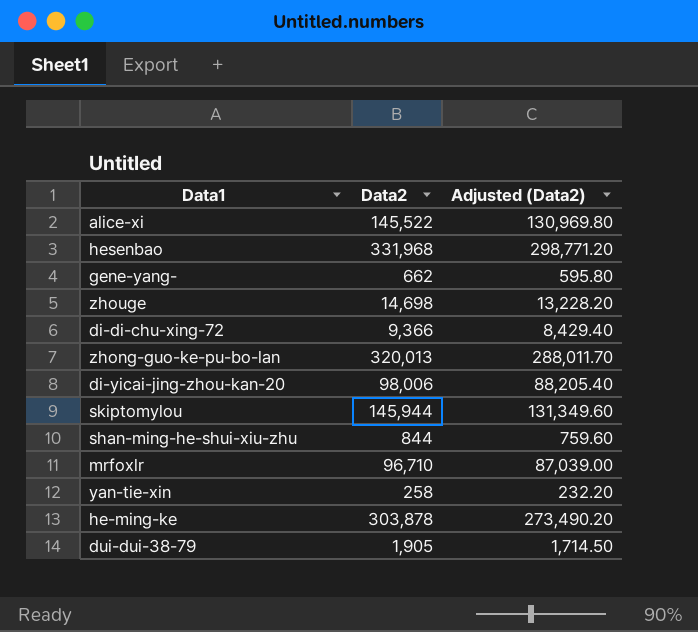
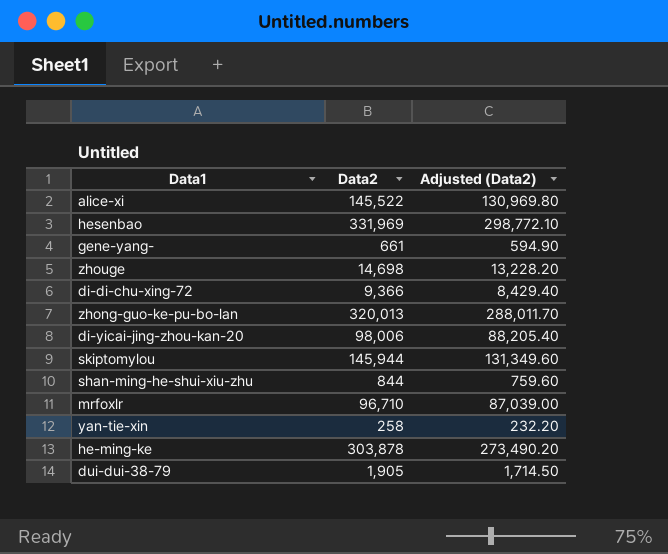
hesenbao | Data2: 331,968 -> 331,969
hesenbao | Adjusted (Data2): 298,771.20 -> 298,772.10
gene-yang- | Data2: 662 -> 661
gene-yang- | Adjusted (Data2): 595.80 -> 594.90

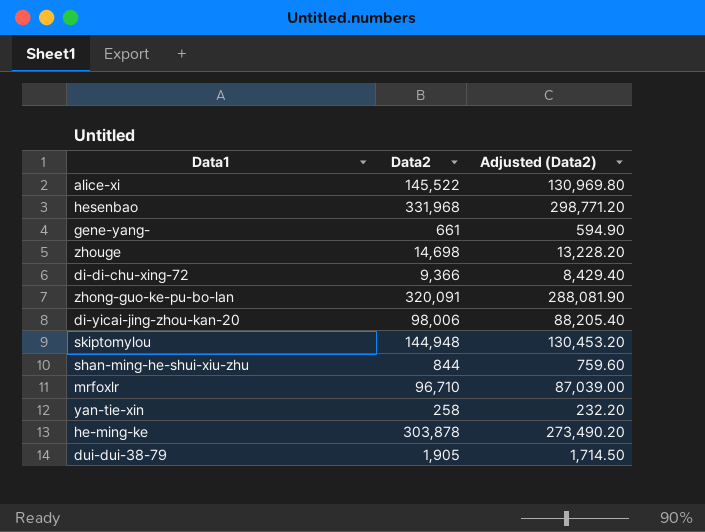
hesenbao | Data2: 331,969 -> 331,968
hesenbao | Adjusted (Data2): 298,772.10 -> 298,771.20
zhong-guo-ke-pu-bo-lan | Data2: 320,013 -> 320,091
zhong-guo-ke-pu-bo-lan | Adjusted (Data2): 288,011.70 -> 288,081.90
skiptomylou | Data2: 145,944 -> 144,948
skiptomylou | Adjusted (Data2): 131,349.60 -> 130,453.20

